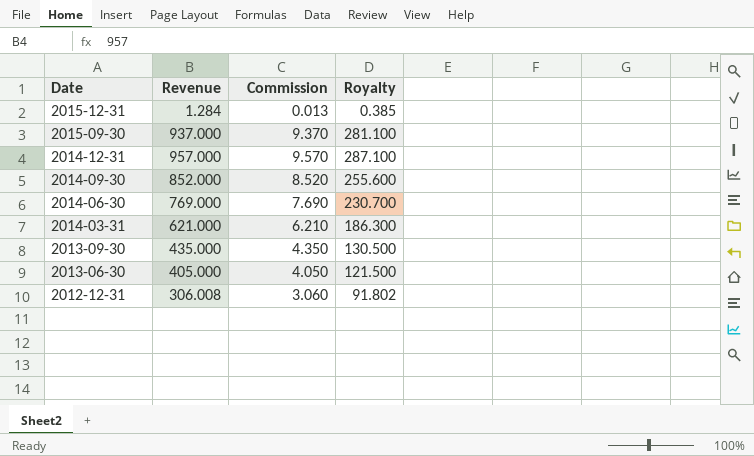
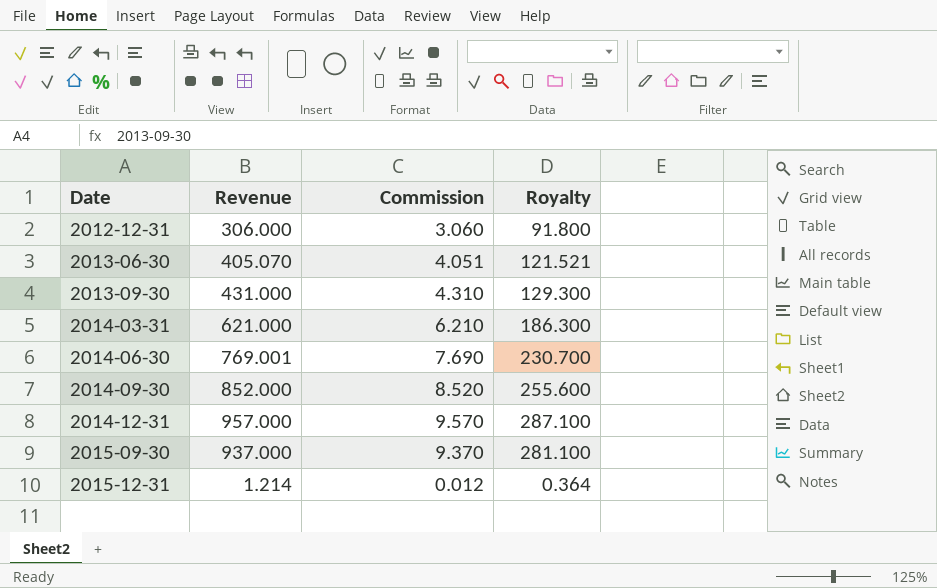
row order: Date descending -> Date ascending
2012-12-31 | Revenue: 306.008 -> 306.000
2012-12-31 | Royalty: 91.802 -> 91.800
2013-06-30 | Revenue: 405.000 -> 405.070
2013-06-30 | Commission: 4.050 -> 4.051
2013-06-30 | Royalty: 121.500 -> 121.521
2013-09-30 | Revenue: 435.000 -> 431.000
2013-09-30 | Commission: 4.350 -> 4.310
2013-09-30 | Royalty: 130.500 -> 129.300
2014-06-30 | Revenue: 769.000 -> 769.001
2015-12-31 | Revenue: 1.284 -> 1.214
2015-12-31 | Commission: 0.013 -> 0.012
2015-12-31 | Royalty: 0.385 -> 0.364

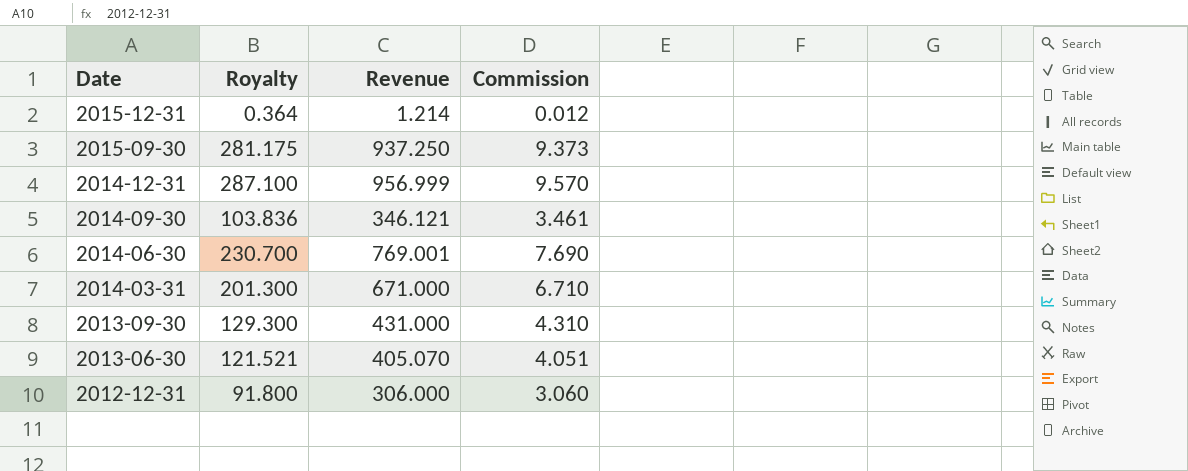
row order: Date ascending -> Date descending
column Royalty | position: 4 -> 2
2015-09-30 | Royalty: 281.100 -> 281.175
2015-09-30 | Revenue: 937.000 -> 937.250
2015-09-30 | Commission: 9.370 -> 9.373
2014-12-31 | Revenue: 957.000 -> 956.999
2014-09-30 | Royalty: 255.600 -> 103.836
2014-09-30 | Revenue: 852.000 -> 346.121
2014-09-30 | Commission: 8.520 -> 3.461
2014-03-31 | Royalty: 186.300 -> 201.300
2014-03-31 | Revenue: 621.000 -> 671.000
2014-03-31 | Commission: 6.210 -> 6.710

